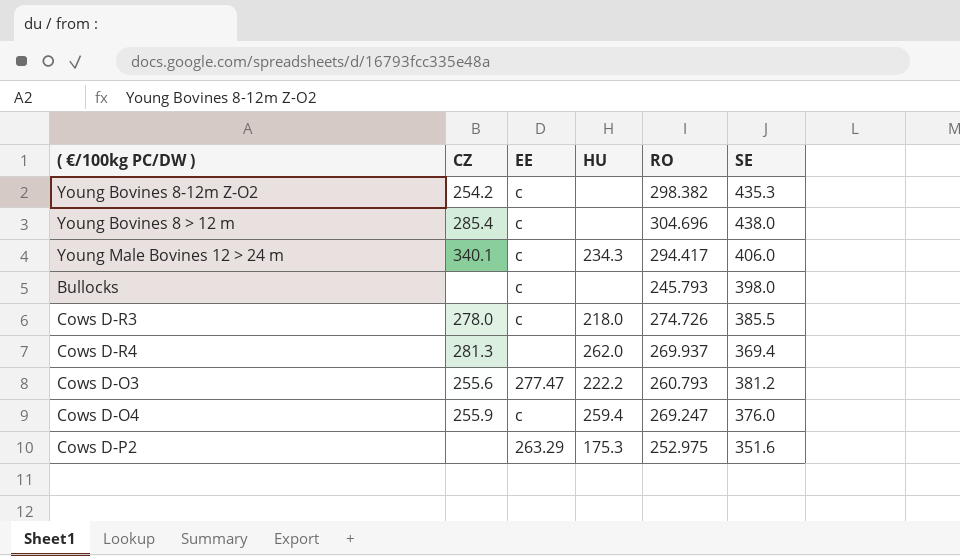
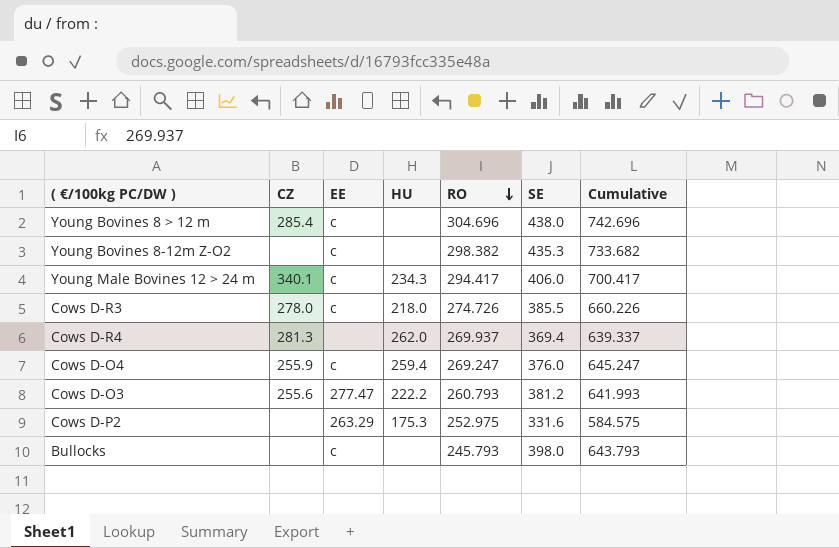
row order: none -> RO descending
column Cumulative | formula: none -> [RO] + [SE]
Young Bovines 8-12m Z-O2 | CZ: 254.2 -> none
Cows D-P2 | SE: 351.6 -> 331.6

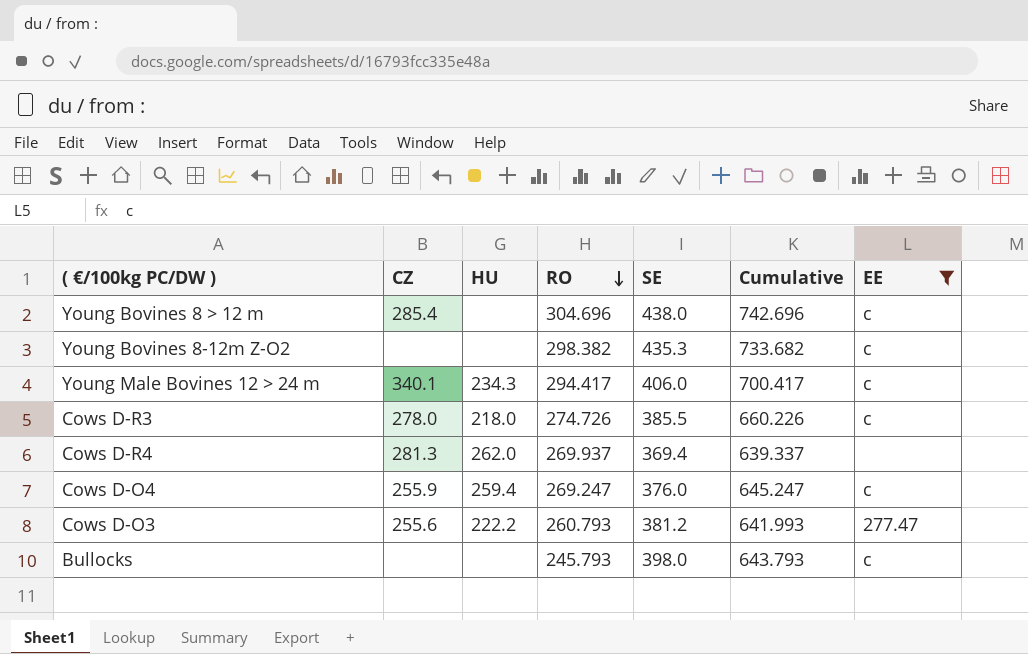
filter: none -> EE != 263.29
column EE | position: 3 -> 7

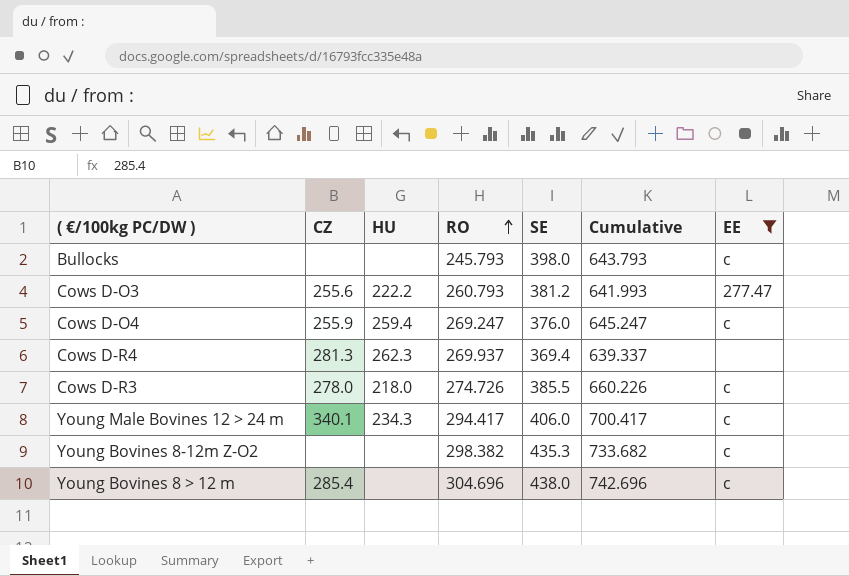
row order: RO descending -> RO ascending
Cows D-R4 | HU: 262.0 -> 262.3

